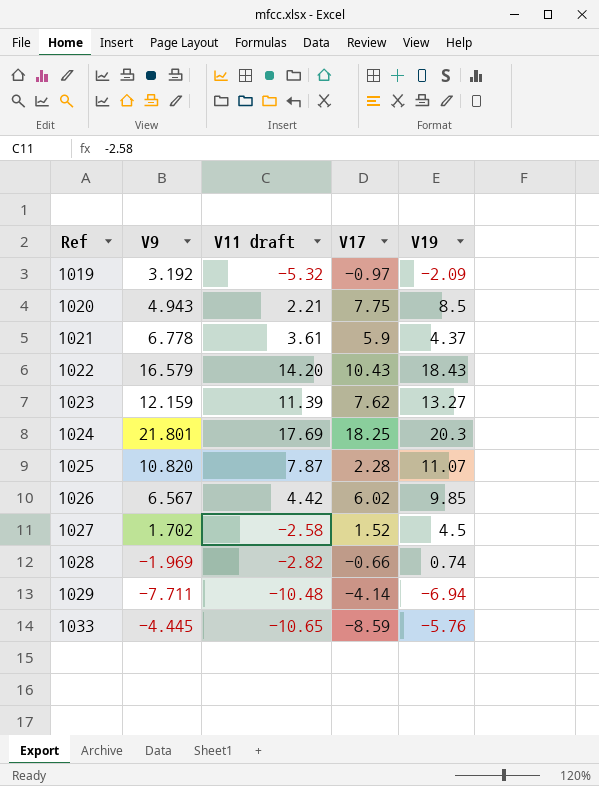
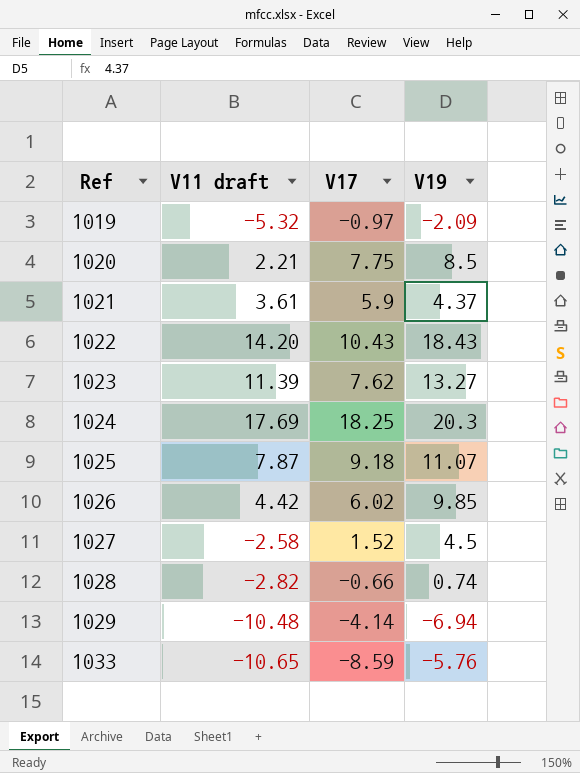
column V9 | position: 2 -> none
1025 | V17: 2.28 -> 9.18

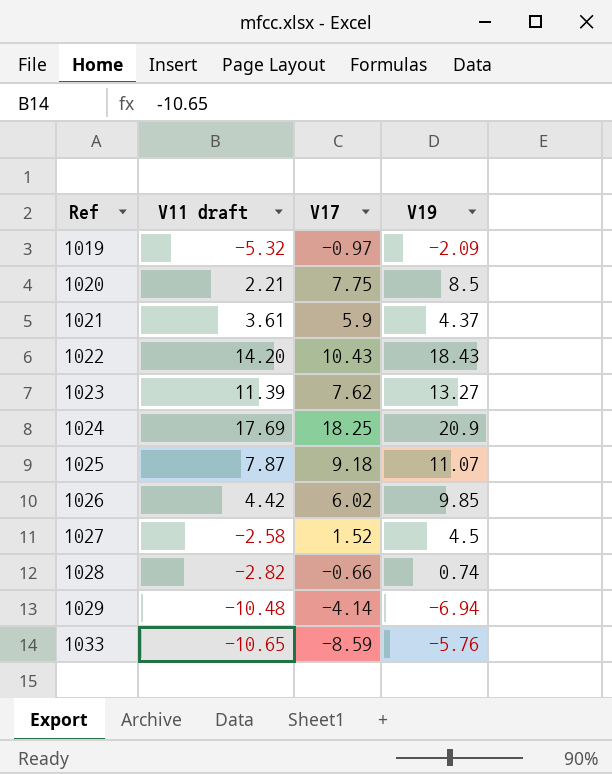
1024 | V19: 20.3 -> 20.9

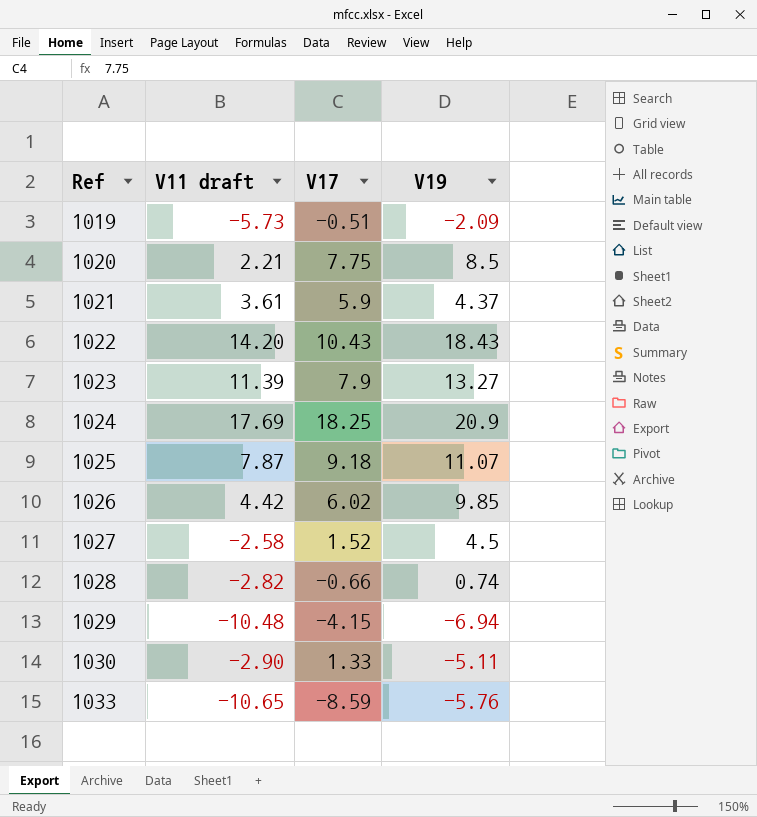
1019 | V11 draft: -5.32 -> -5.73
1019 | V17: -0.97 -> -0.51
1023 | V17: 7.62 -> 7.9
1029 | V17: -4.14 -> -4.15
row 1030: none -> -2.90 | 1.33 | -5.11

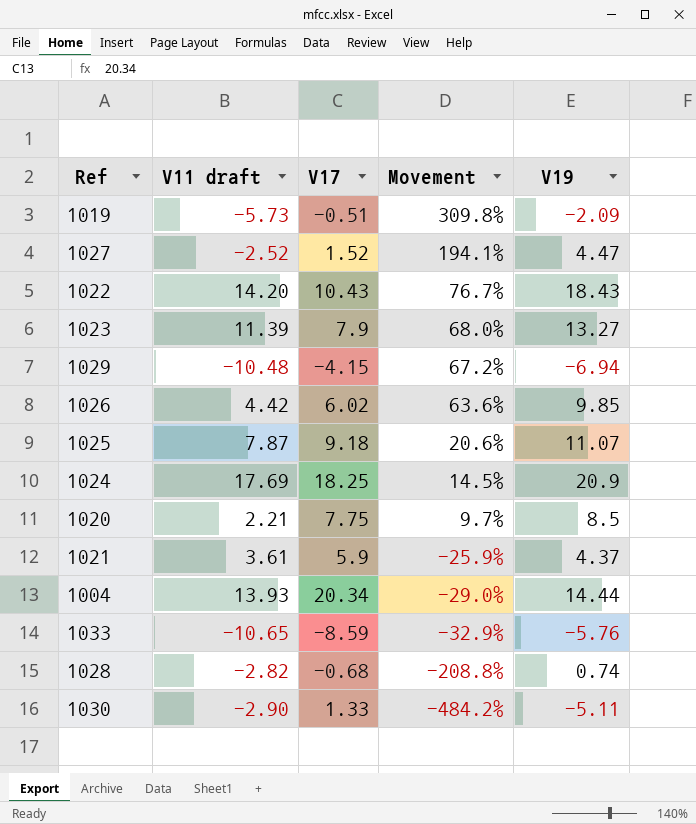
row order: Ref ascending -> Movement descending
column Movement | formula: none -> ([V19] - [V17]) / [V17]
1027 | V11 draft: -2.58 -> -2.52
1027 | V19: 4.5 -> 4.47
row 1004: none -> 13.93 | 20.34 | -29.0% | 14.44
1028 | V17: -0.66 -> -0.68

